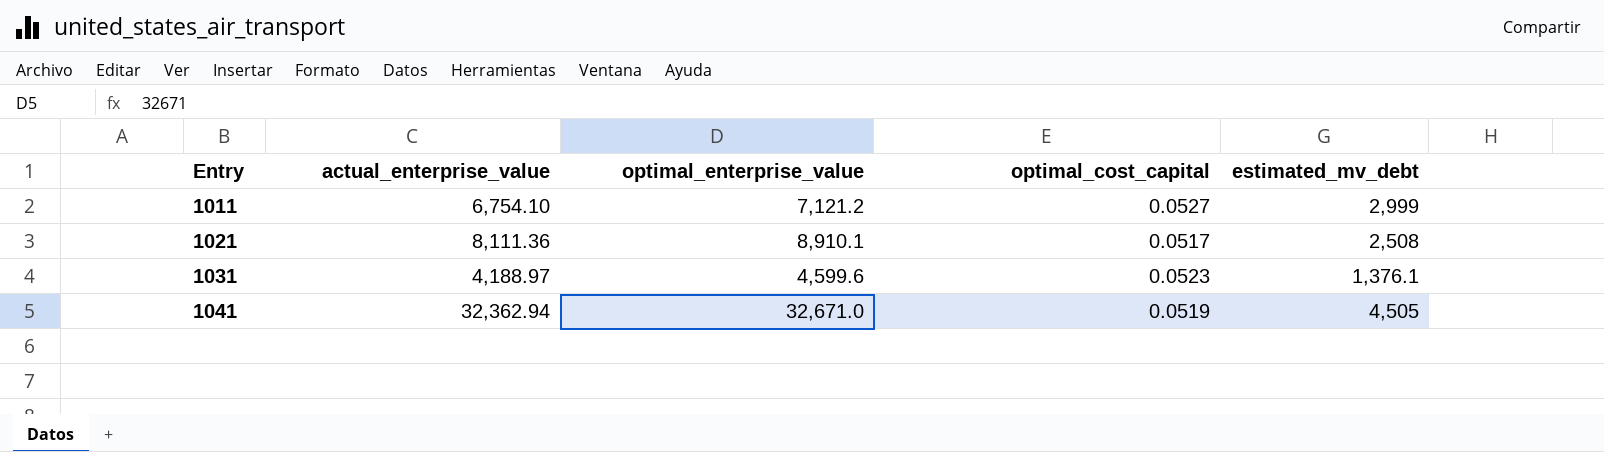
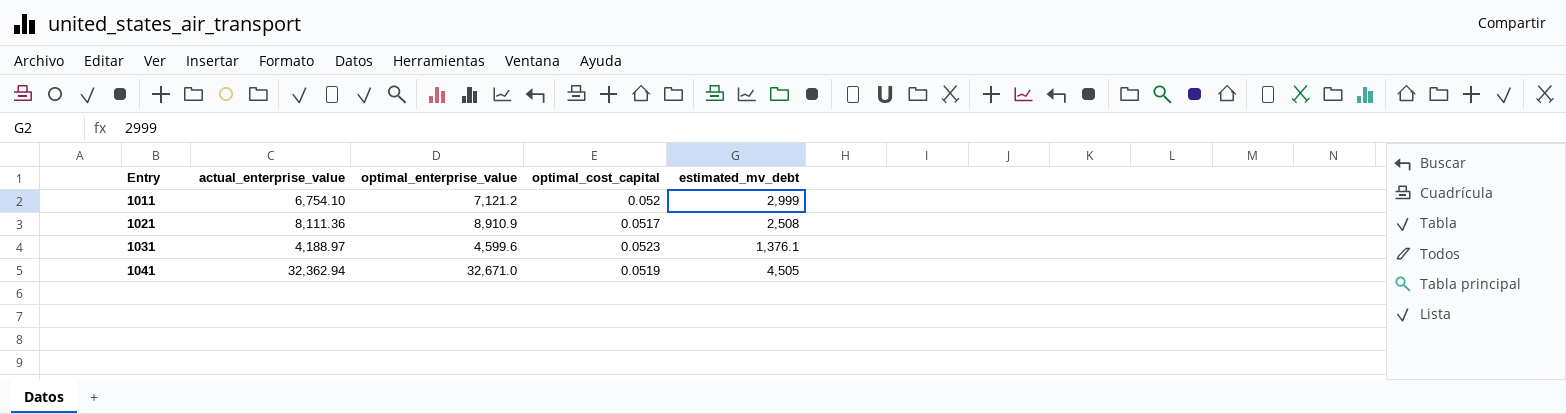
1011 | optimal_cost_capital: 0.0527 -> 0.052
1021 | optimal_enterprise_value: 8,910.1 -> 8,910.9

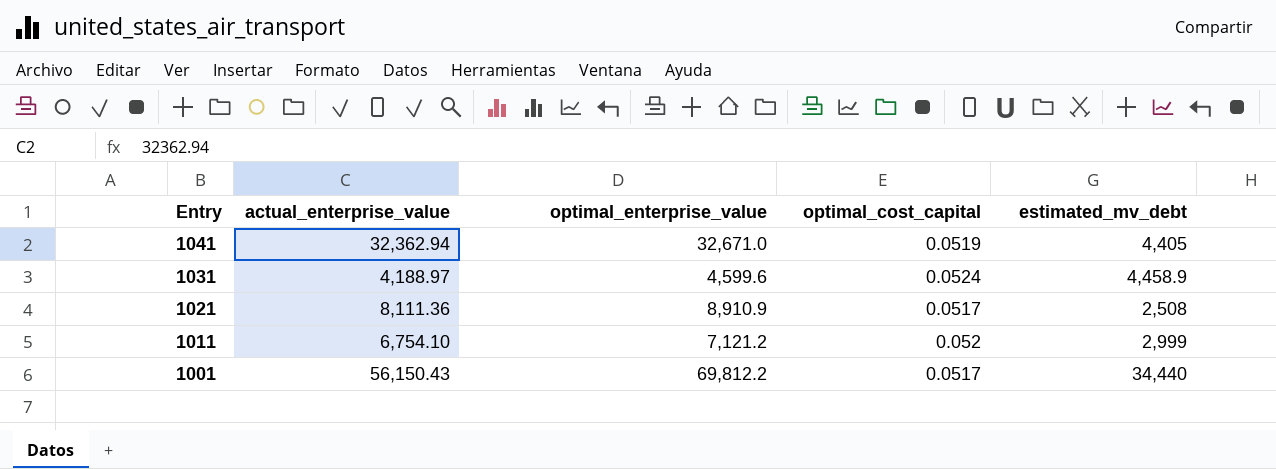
row order: Entry ascending -> Entry descending
1041 | estimated_mv_debt: 4,505 -> 4,405
1031 | optimal_cost_capital: 0.0523 -> 0.0524
1031 | estimated_mv_debt: 1,376.1 -> 4,458.9
row 1001: none -> 56,150.43 | 69,812.2 | 0.0517 | 34,440

